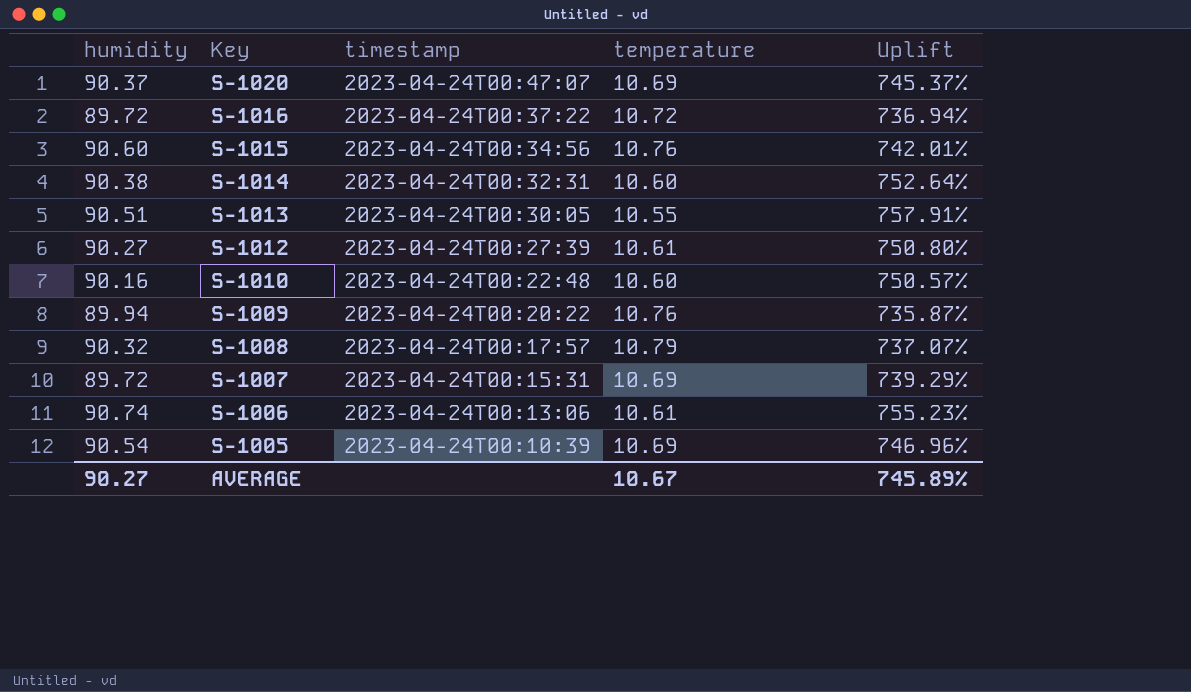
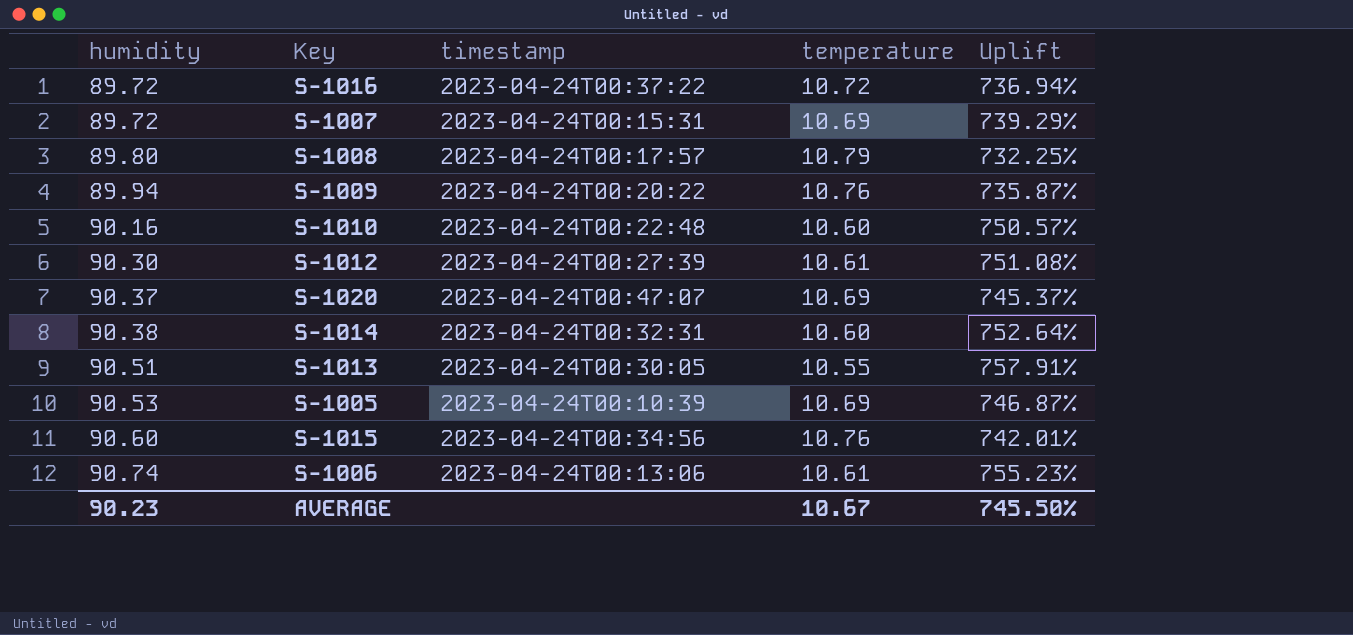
row order: Key descending -> humidity ascending
S-1008 | humidity: 90.32 -> 89.80
S-1008 | Uplift: 737.07% -> 732.25%
S-1012 | humidity: 90.27 -> 90.30
S-1012 | Uplift: 750.80% -> 751.08%
S-1005 | humidity: 90.54 -> 90.53
S-1005 | Uplift: 746.96% -> 746.87%
AVERAGE | humidity: 90.27 -> 90.23
AVERAGE | Uplift: 745.89% -> 745.50%

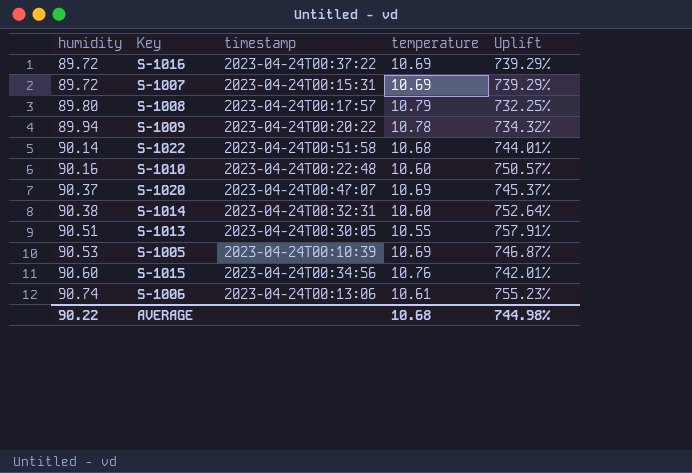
row S-1012: 90.30 | 2023-04-24T00:27:39 | 10.61 | 751.08% -> none
S-1016 | temperature: 10.72 -> 10.69
S-1016 | Uplift: 736.94% -> 739.29%
S-1009 | temperature: 10.76 -> 10.78
S-1009 | Uplift: 735.87% -> 734.32%
row S-1022: none -> 90.14 | 2023-04-24T00:51:58 | 10.68 | 744.01%
AVERAGE | humidity: 90.23 -> 90.22
AVERAGE | temperature: 10.67 -> 10.68
AVERAGE | Uplift: 745.50% -> 744.98%

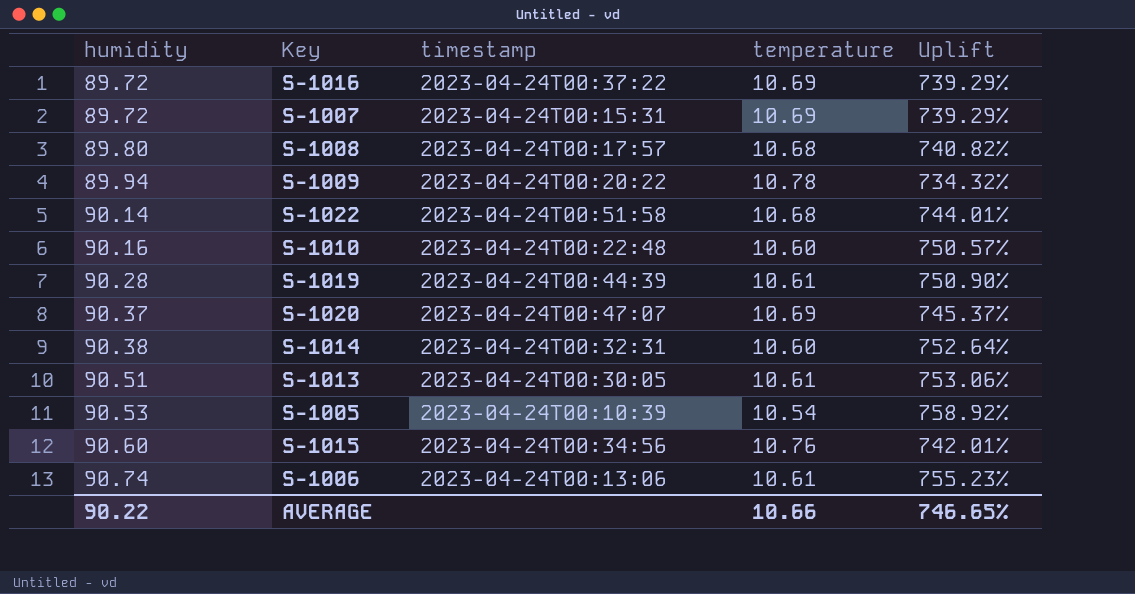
S-1008 | temperature: 10.79 -> 10.68
S-1008 | Uplift: 732.25% -> 740.82%
row S-1019: none -> 90.28 | 2023-04-24T00:44:39 | 10.61 | 750.90%
S-1013 | temperature: 10.55 -> 10.61
S-1013 | Uplift: 757.91% -> 753.06%
S-1005 | temperature: 10.69 -> 10.54
S-1005 | Uplift: 746.87% -> 758.92%
AVERAGE | temperature: 10.68 -> 10.66
AVERAGE | Uplift: 744.98% -> 746.65%

